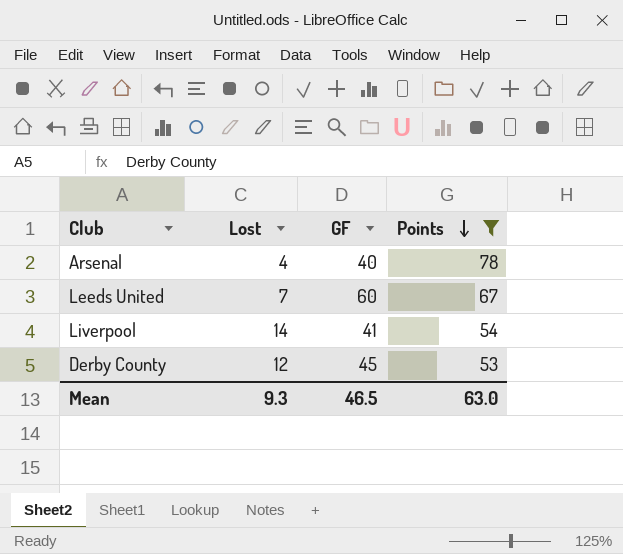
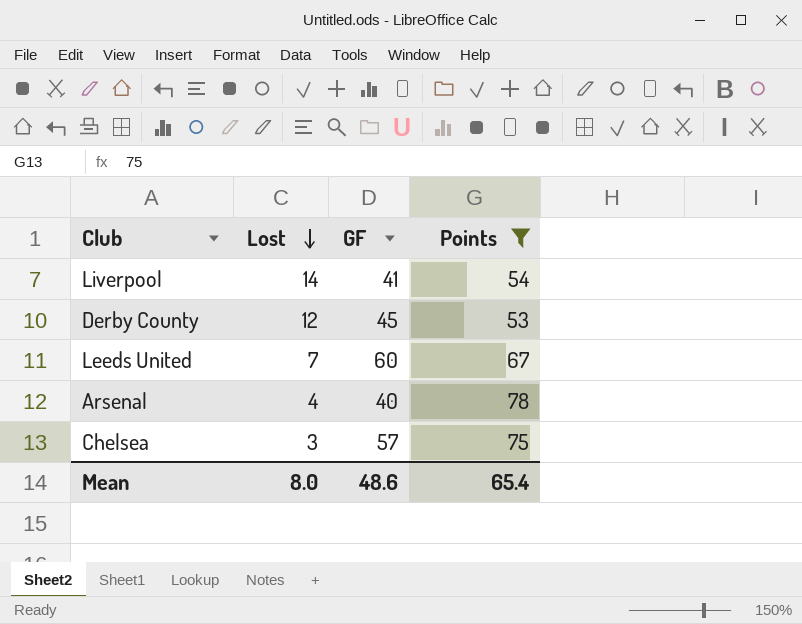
row order: Points descending -> Lost descending
row Chelsea: none -> 3 | 57 | 75
Mean | Lost: 9.3 -> 8.0
Mean | GF: 46.5 -> 48.6
Mean | Points: 63.0 -> 65.4

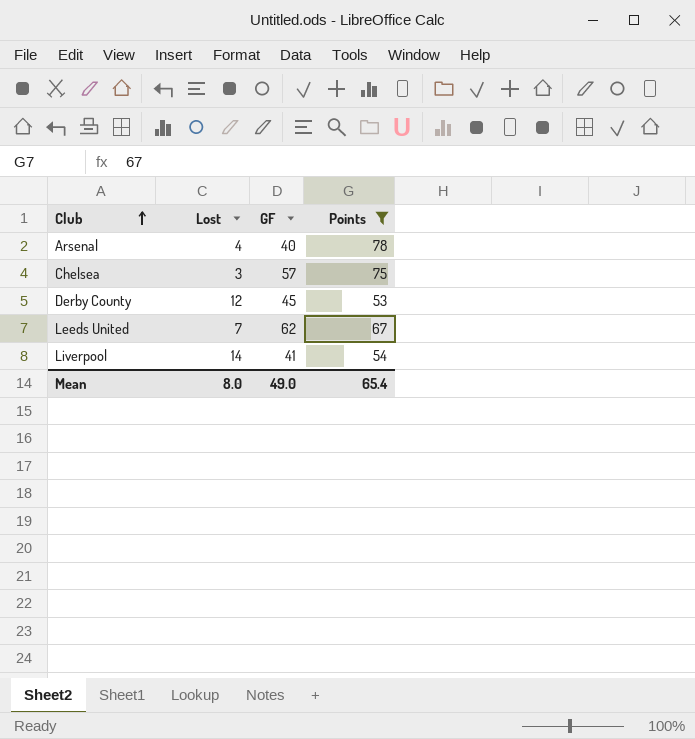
row order: Lost descending -> Club ascending
Leeds United | GF: 60 -> 62
Mean | GF: 48.6 -> 49.0

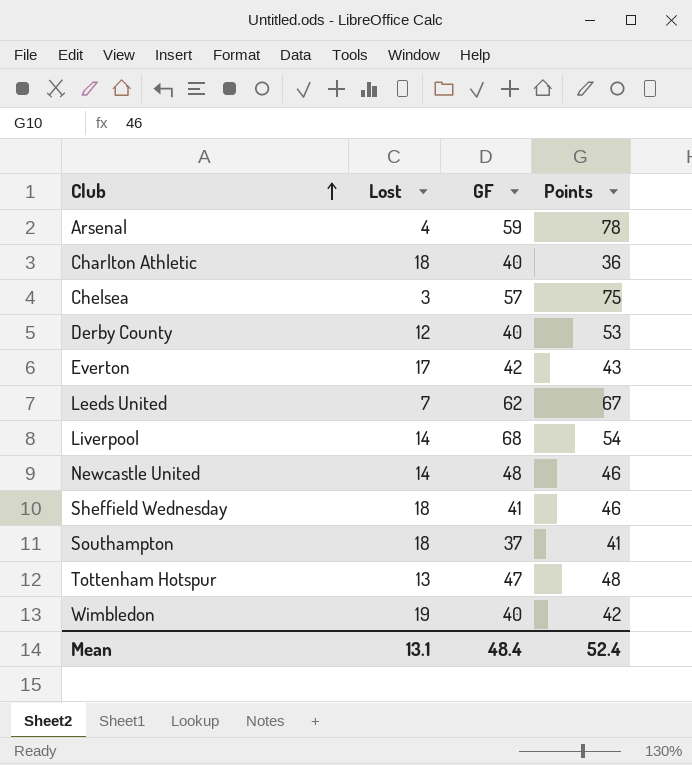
filter: Points >= 53 -> none
Arsenal | GF: 40 -> 59
Derby County | GF: 45 -> 40
Liverpool | GF: 41 -> 68
Mean | Lost: 8.0 -> 13.1
Mean | GF: 49.0 -> 48.4
Mean | Points: 65.4 -> 52.4

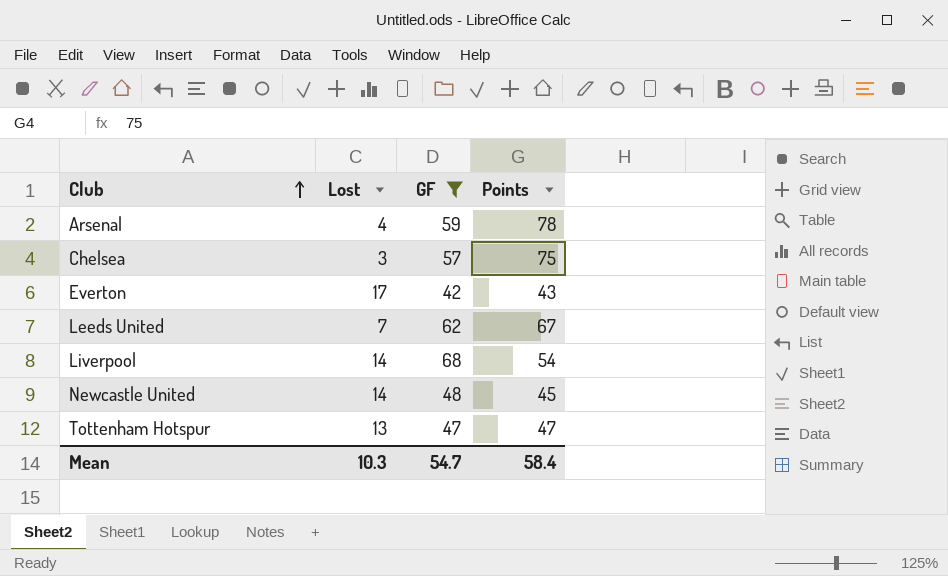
filter: none -> GF >= 42
Newcastle United | Points: 46 -> 45
Tottenham Hotspur | Points: 48 -> 47
Mean | Lost: 13.1 -> 10.3
Mean | GF: 48.4 -> 54.7
Mean | Points: 52.4 -> 58.4

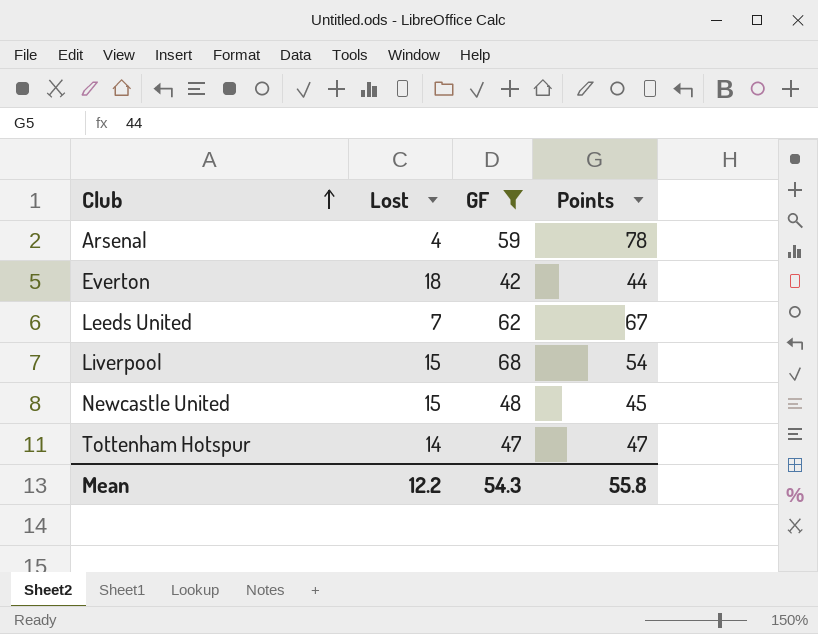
row Chelsea: 3 | 57 | 75 -> none
Everton | Lost: 17 -> 18
Everton | Points: 43 -> 44
Liverpool | Lost: 14 -> 15
Newcastle United | Lost: 14 -> 15
Tottenham Hotspur | Lost: 13 -> 14
Mean | Lost: 10.3 -> 12.2
Mean | GF: 54.7 -> 54.3
Mean | Points: 58.4 -> 55.8

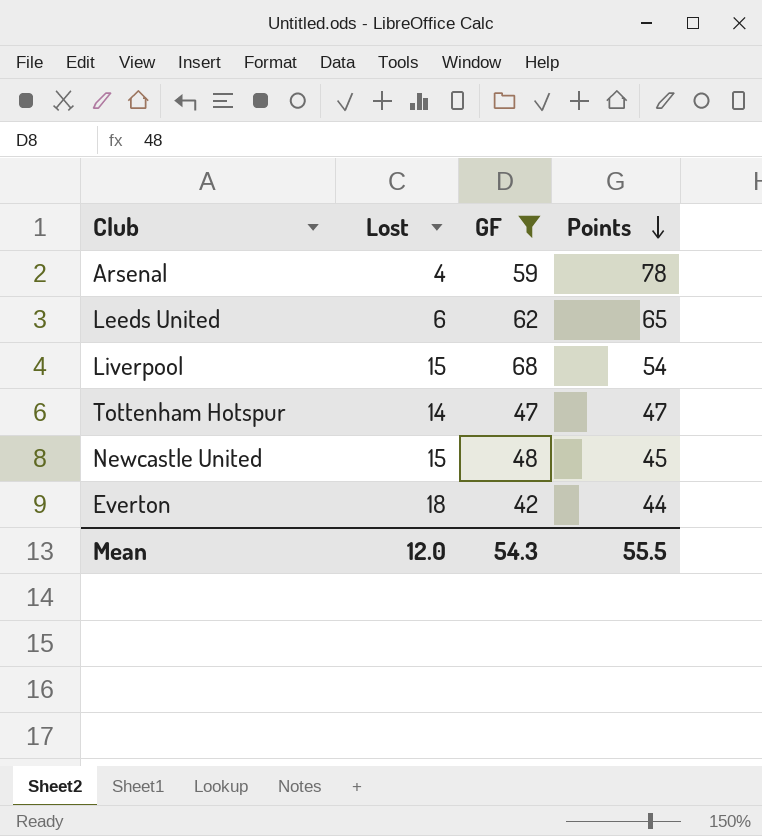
row order: Club ascending -> Points descending
Leeds United | Lost: 7 -> 6
Leeds United | Points: 67 -> 65
Mean | Lost: 12.2 -> 12.0
Mean | Points: 55.8 -> 55.5

